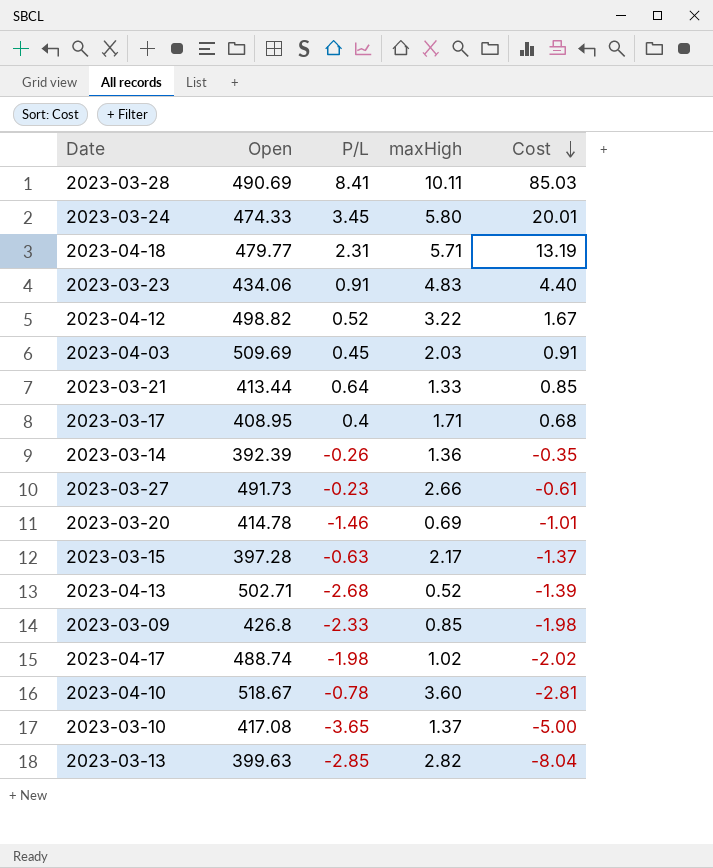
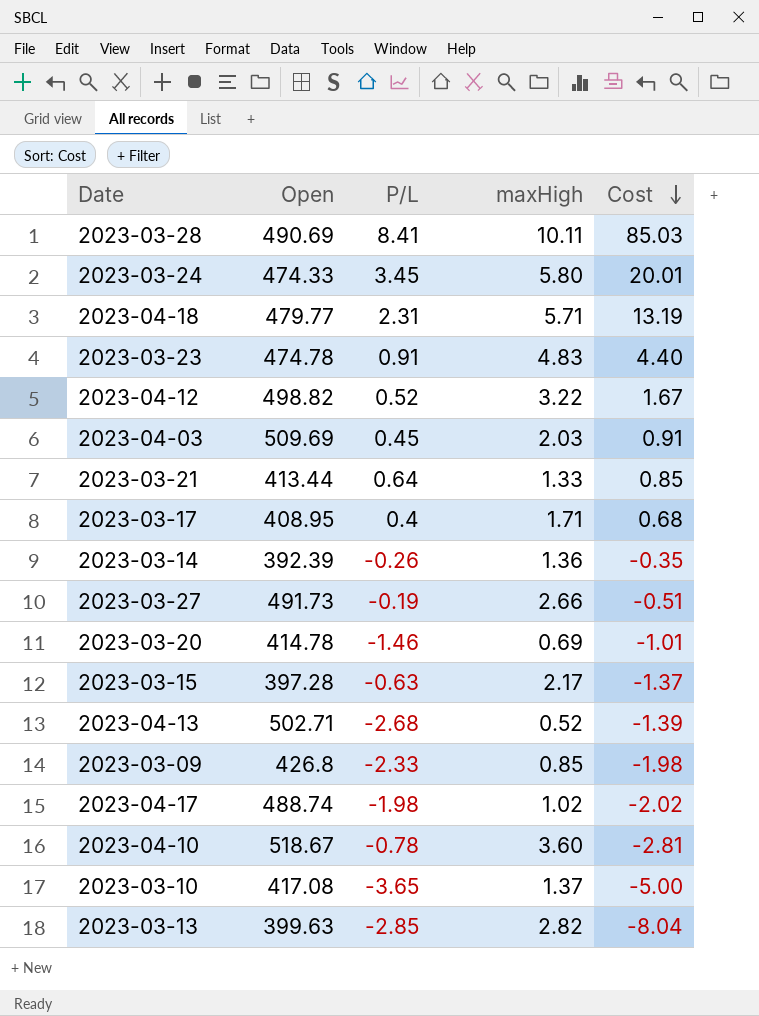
2023-03-23 | Open: 434.06 -> 474.78
2023-03-27 | P/L: -0.23 -> -0.19
2023-03-27 | Cost: -0.61 -> -0.51

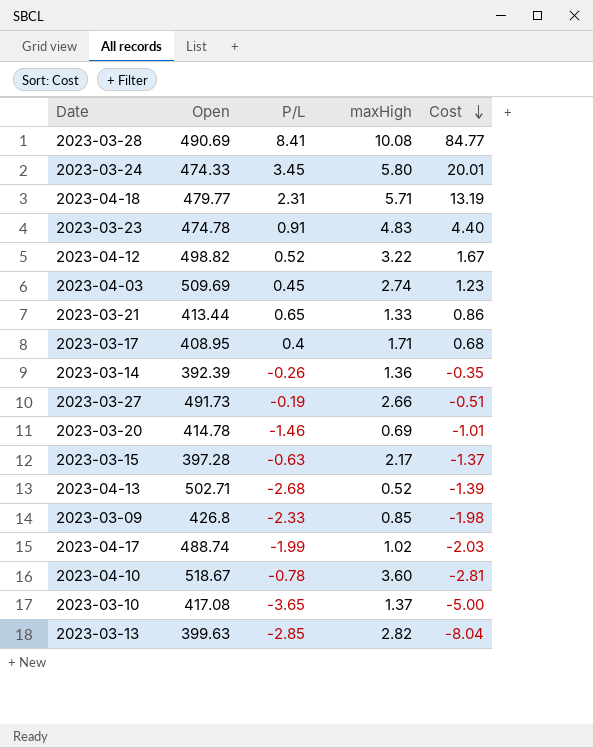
2023-03-28 | maxHigh: 10.11 -> 10.08
2023-03-28 | Cost: 85.03 -> 84.77
2023-04-03 | maxHigh: 2.03 -> 2.74
2023-04-03 | Cost: 0.91 -> 1.23
2023-03-21 | P/L: 0.64 -> 0.65
2023-03-21 | Cost: 0.85 -> 0.86
2023-04-17 | P/L: -1.98 -> -1.99
2023-04-17 | Cost: -2.02 -> -2.03

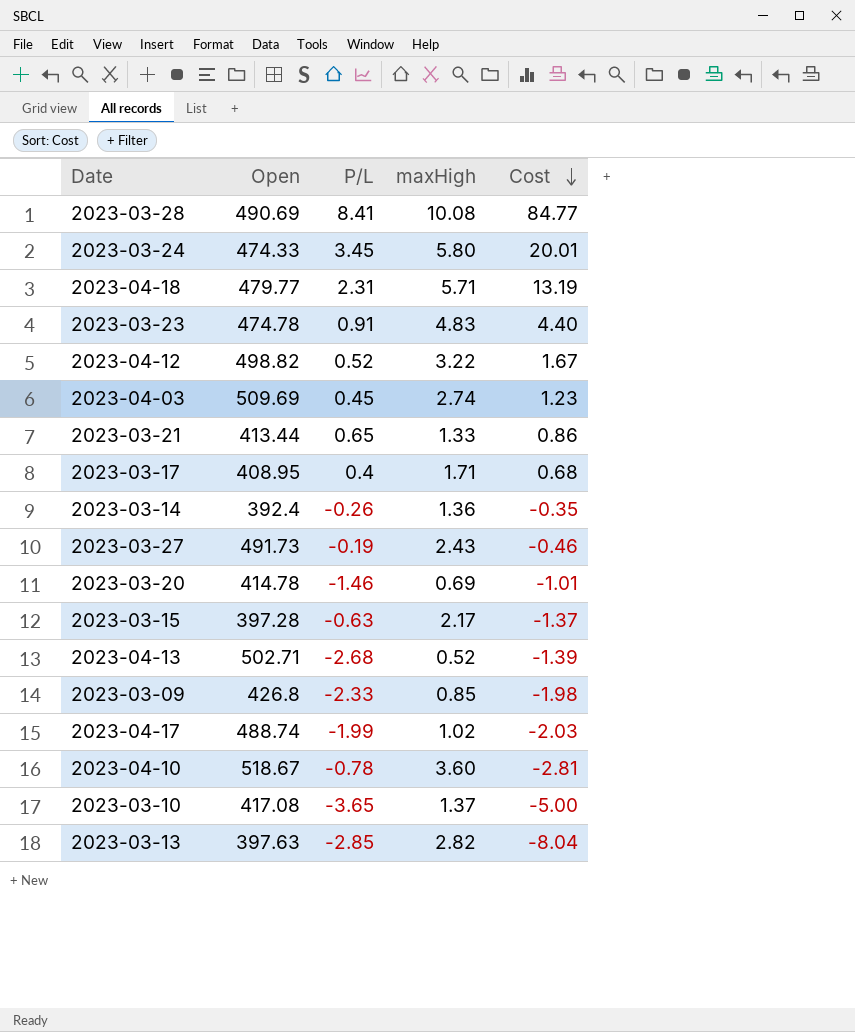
2023-03-14 | Open: 392.39 -> 392.4
2023-03-27 | maxHigh: 2.66 -> 2.43
2023-03-27 | Cost: -0.51 -> -0.46
2023-03-13 | Open: 399.63 -> 397.63

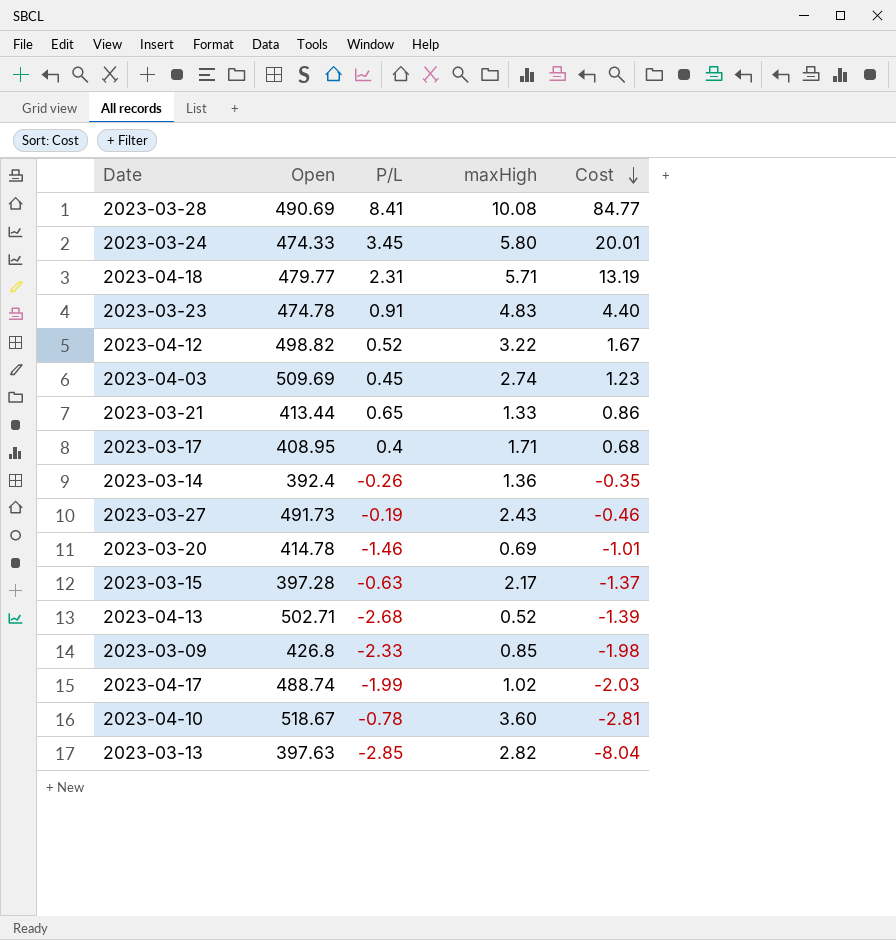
row 2023-03-10: 417.08 | -3.65 | 1.37 | -5.00 -> none

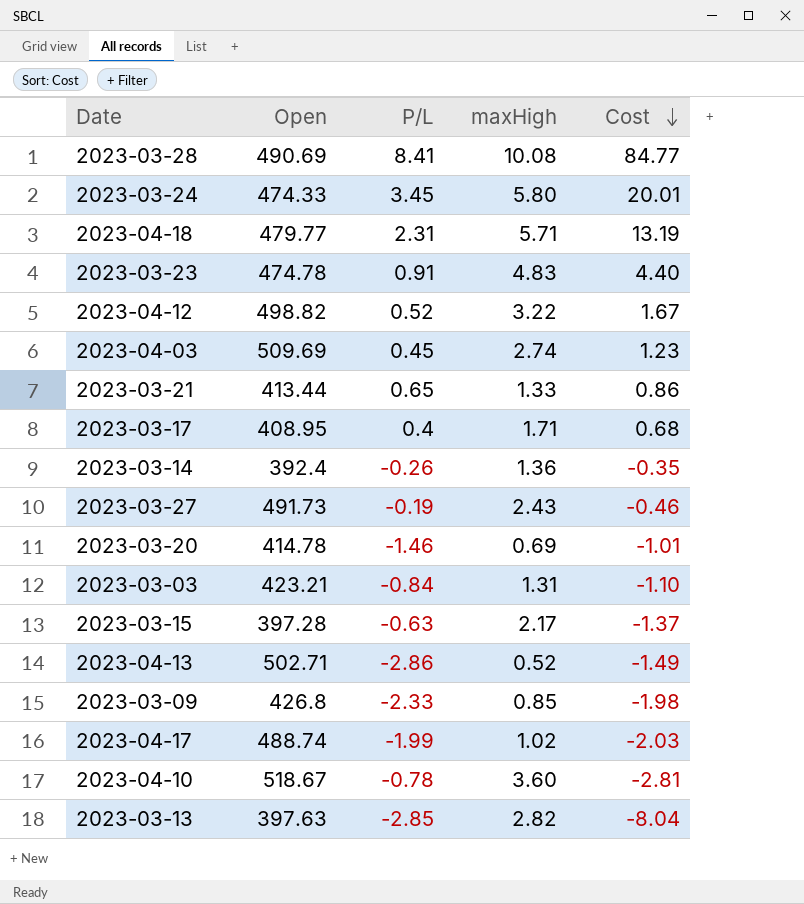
row 2023-03-03: none -> 423.21 | -0.84 | 1.31 | -1.10
2023-04-13 | P/L: -2.68 -> -2.86
2023-04-13 | Cost: -1.39 -> -1.49

